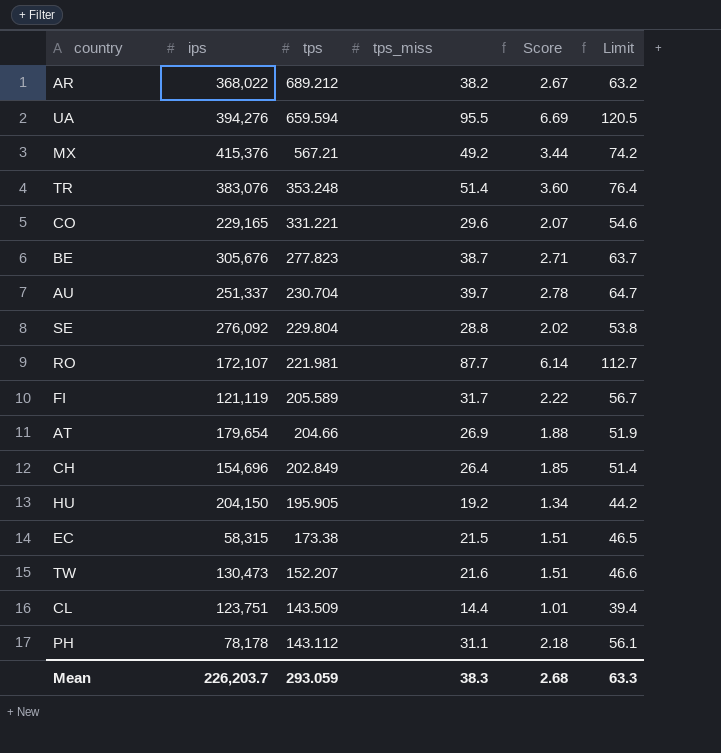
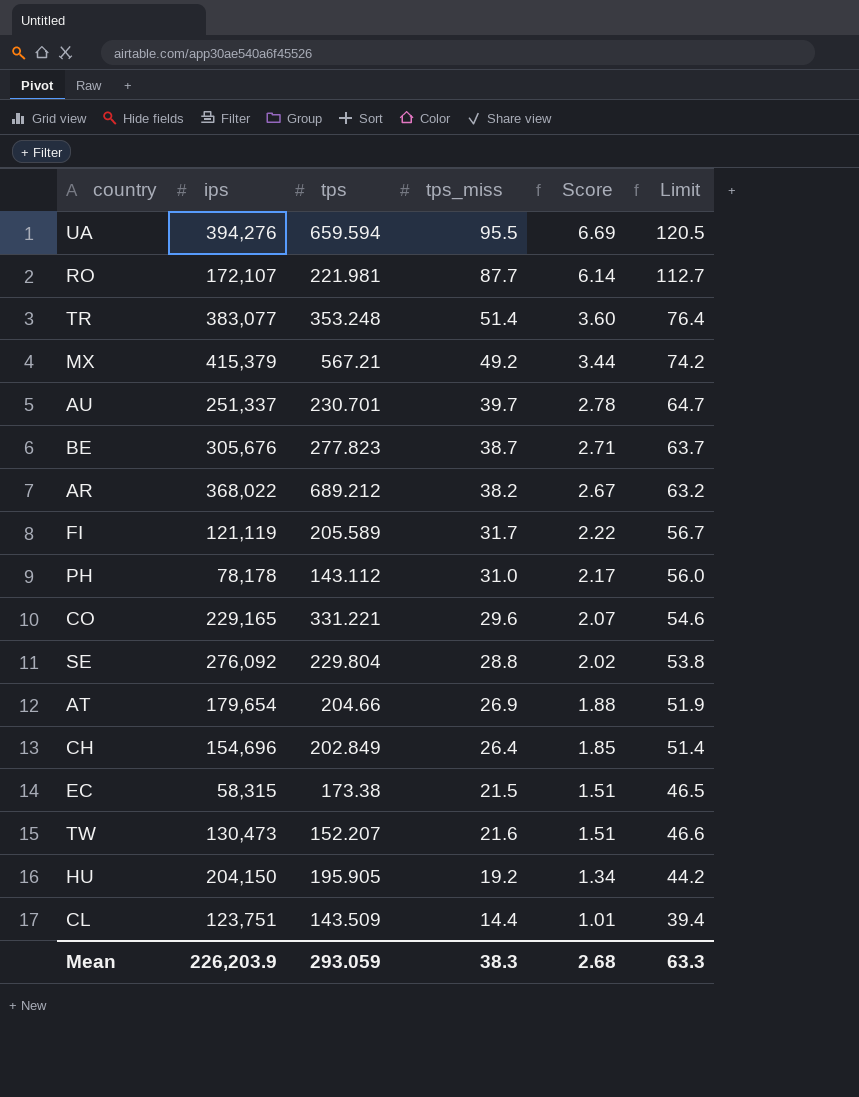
row order: tps descending -> Score descending
TR | ips: 383,076 -> 383,077
MX | ips: 415,376 -> 415,379
AU | tps: 230.704 -> 230.701
PH | tps_miss: 31.1 -> 31.0
PH | Score: 2.18 -> 2.17
PH | Limit: 56.1 -> 56.0
Mean | ips: 226,203.7 -> 226,203.9

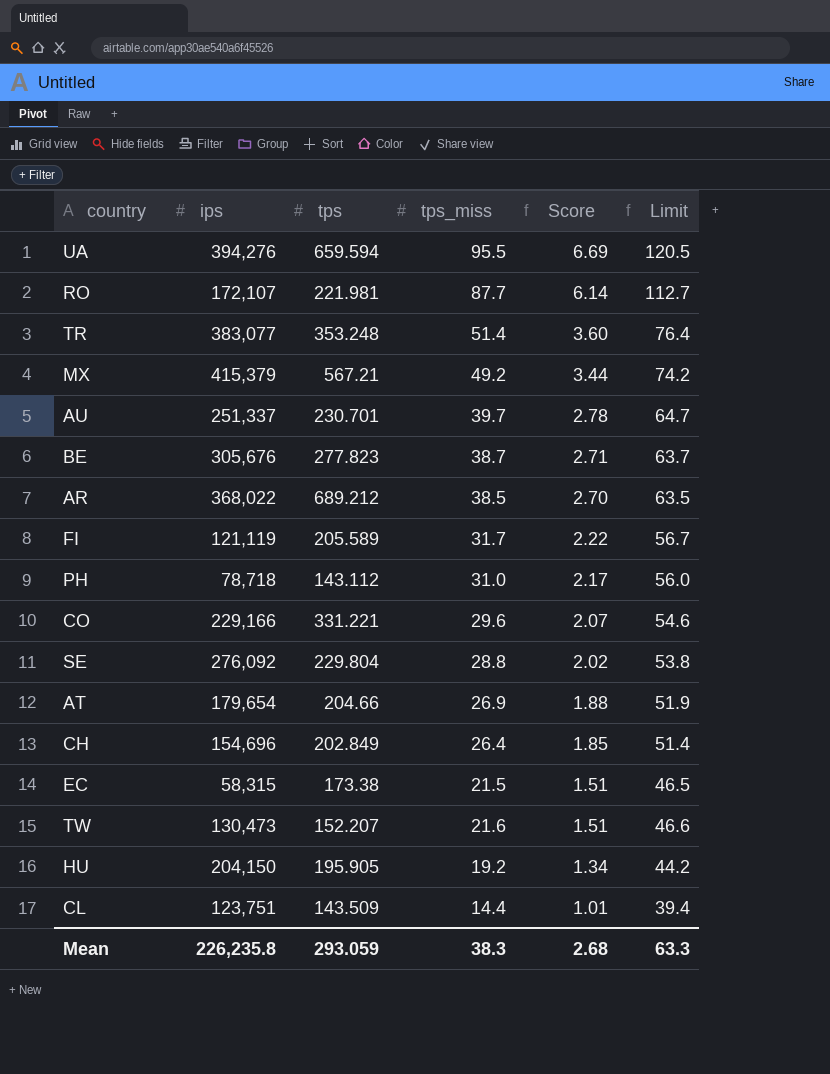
AR | tps_miss: 38.2 -> 38.5
AR | Score: 2.67 -> 2.70
AR | Limit: 63.2 -> 63.5
PH | ips: 78,178 -> 78,718
CO | ips: 229,165 -> 229,166
Mean | ips: 226,203.9 -> 226,235.8

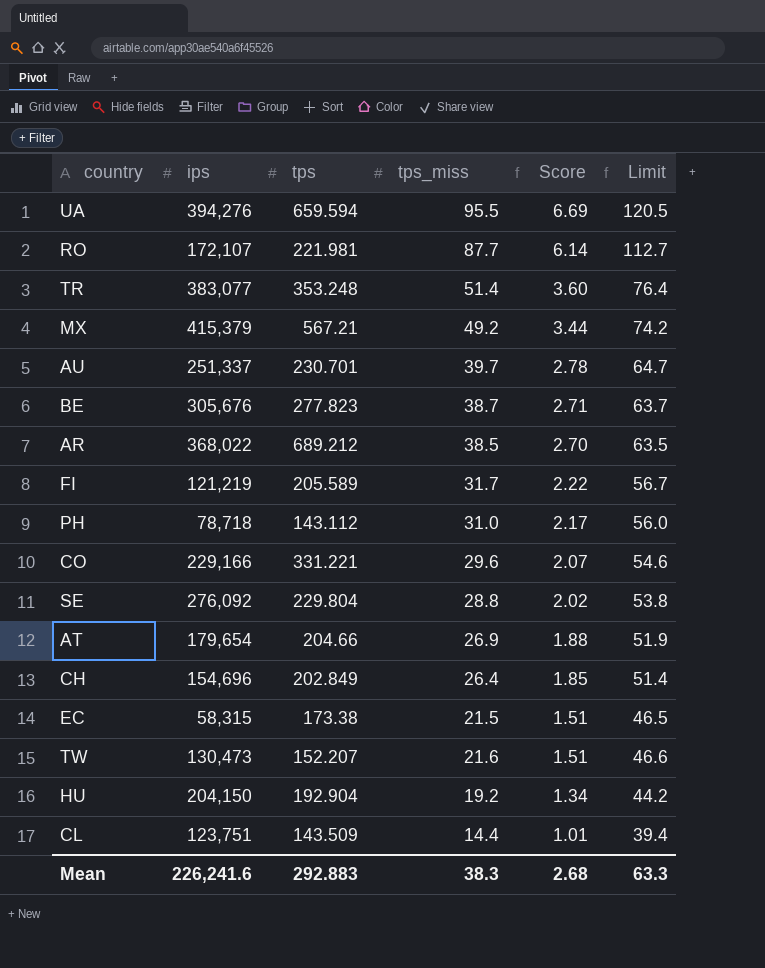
FI | ips: 121,119 -> 121,219
HU | tps: 195.905 -> 192.904
Mean | ips: 226,235.8 -> 226,241.6
Mean | tps: 293.059 -> 292.883

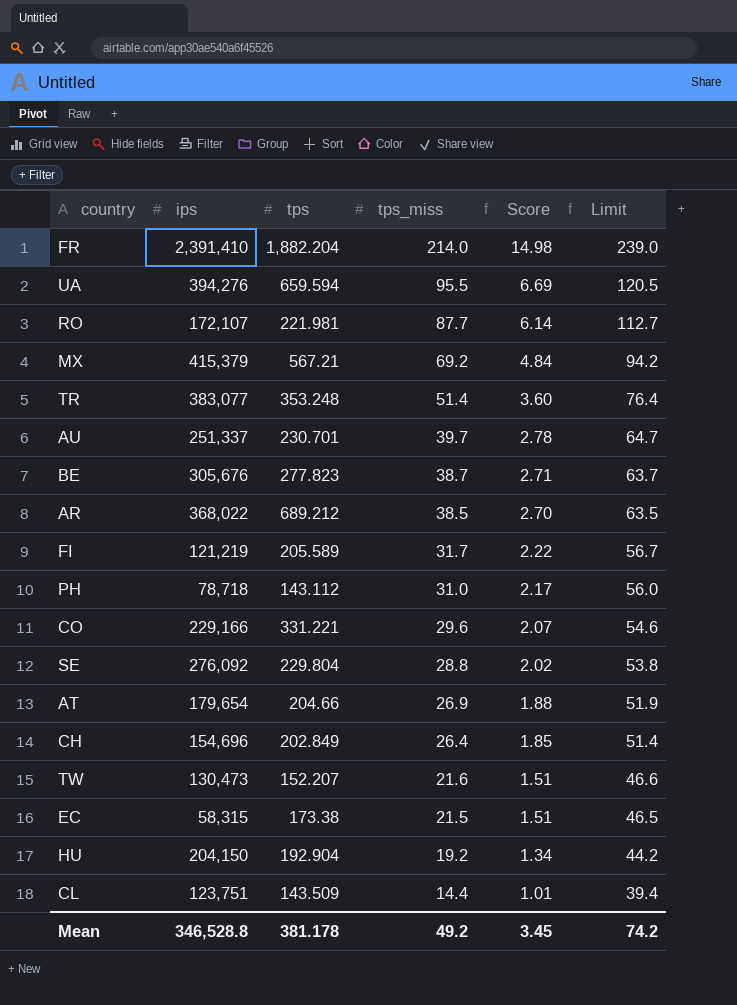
row order: Score descending -> tps_miss descending
row FR: none -> 2,391,410 | 1,882.204 | 214.0 | 14.98 | 239.0
MX | tps_miss: 49.2 -> 69.2
MX | Score: 3.44 -> 4.84
MX | Limit: 74.2 -> 94.2
Mean | ips: 226,241.6 -> 346,528.8
Mean | tps: 292.883 -> 381.178
Mean | tps_miss: 38.3 -> 49.2
Mean | Score: 2.68 -> 3.45
Mean | Limit: 63.3 -> 74.2

